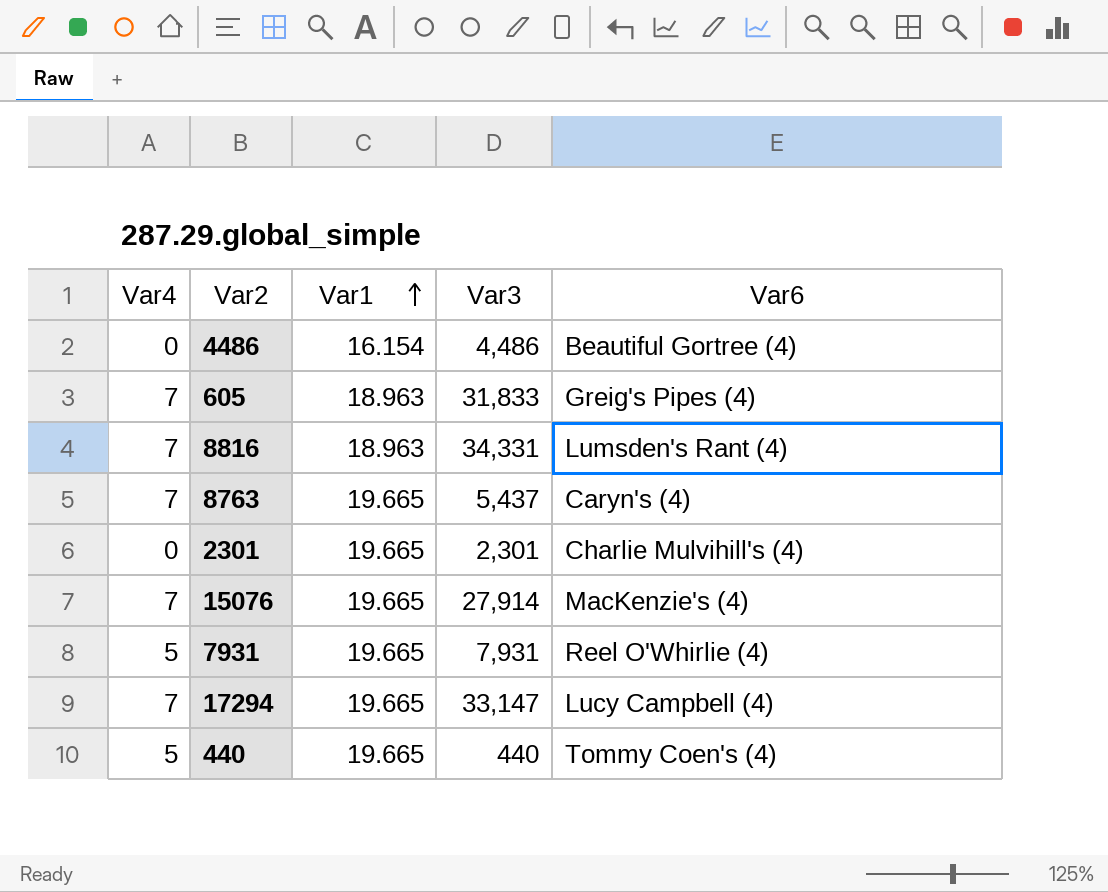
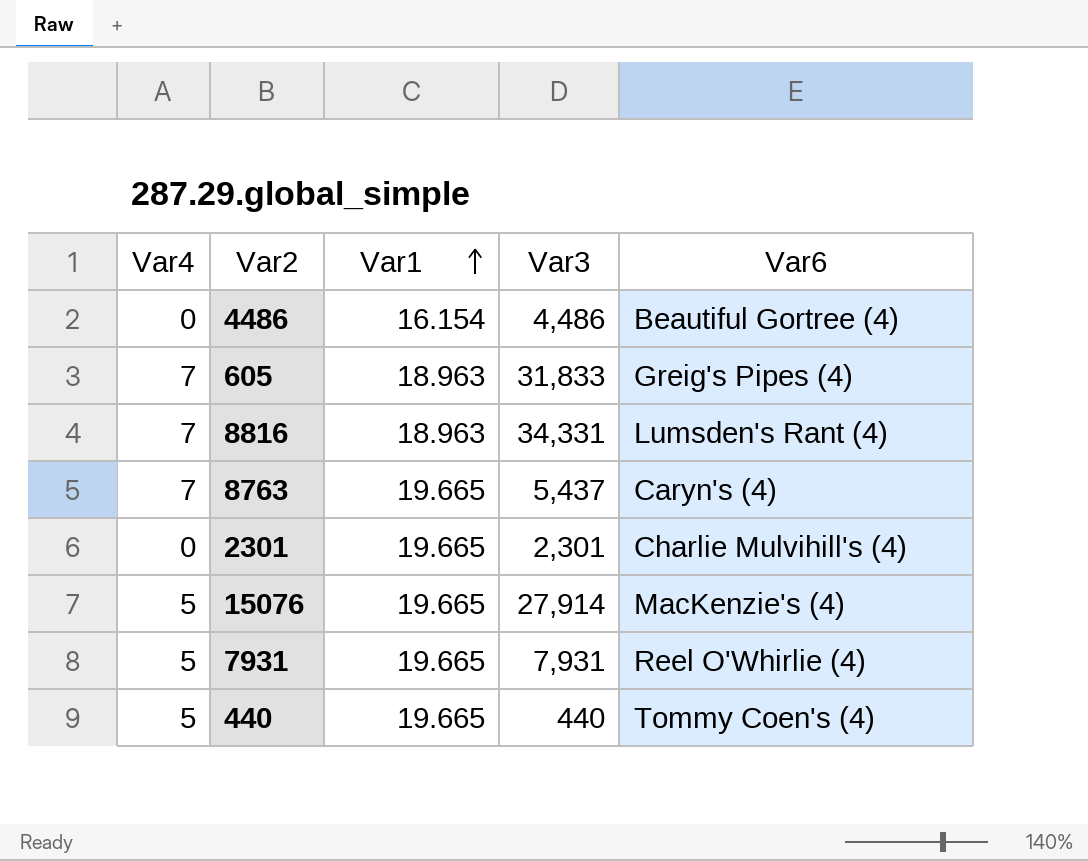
row 17294: 7 | 19.665 | 33,147 | Lucy Campbell (4) -> none
15076 | Var4: 7 -> 5

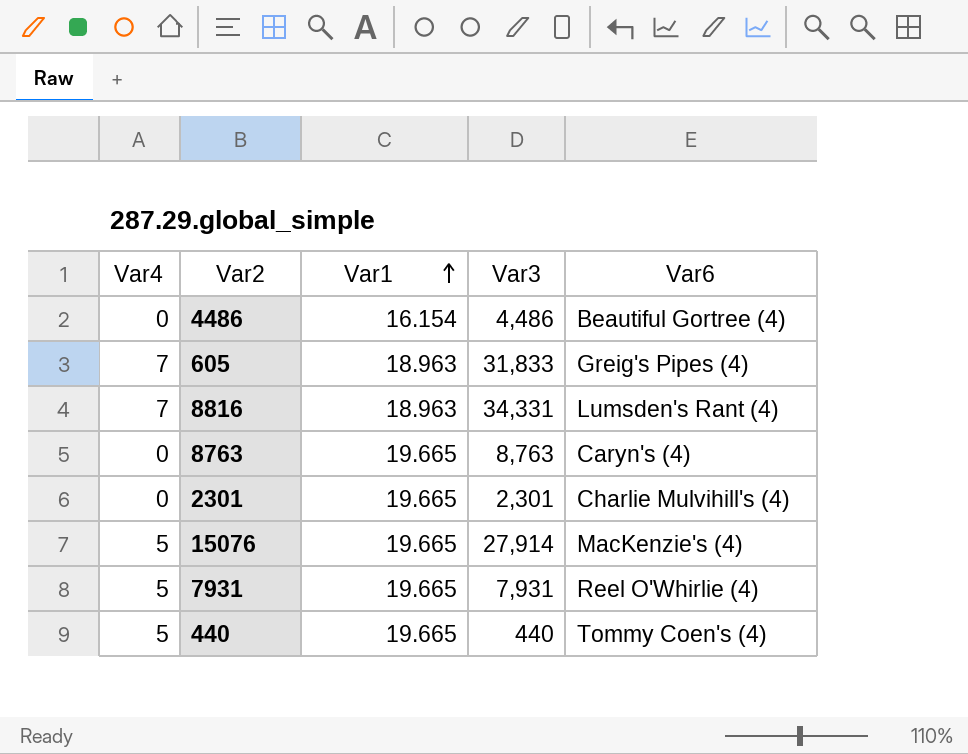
8763 | Var4: 7 -> 0
8763 | Var3: 5,437 -> 8,763

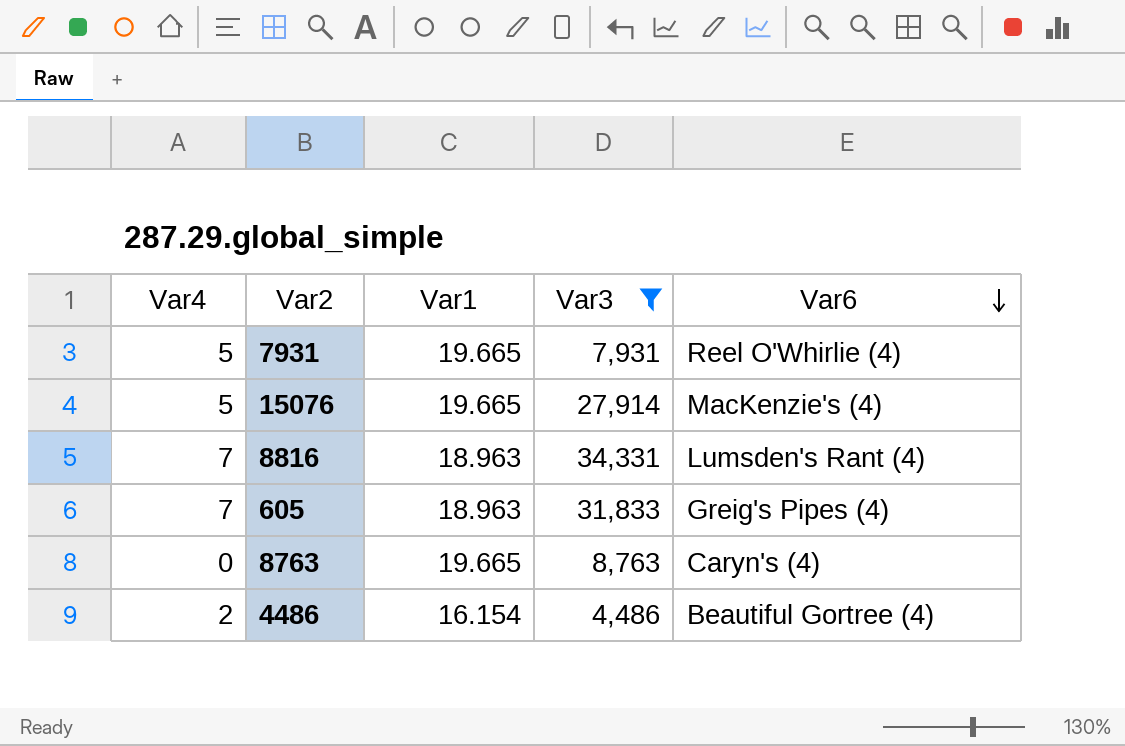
filter: none -> Var3 >= 4,486
row order: Var1 ascending -> Var6 descending
4486 | Var4: 0 -> 2

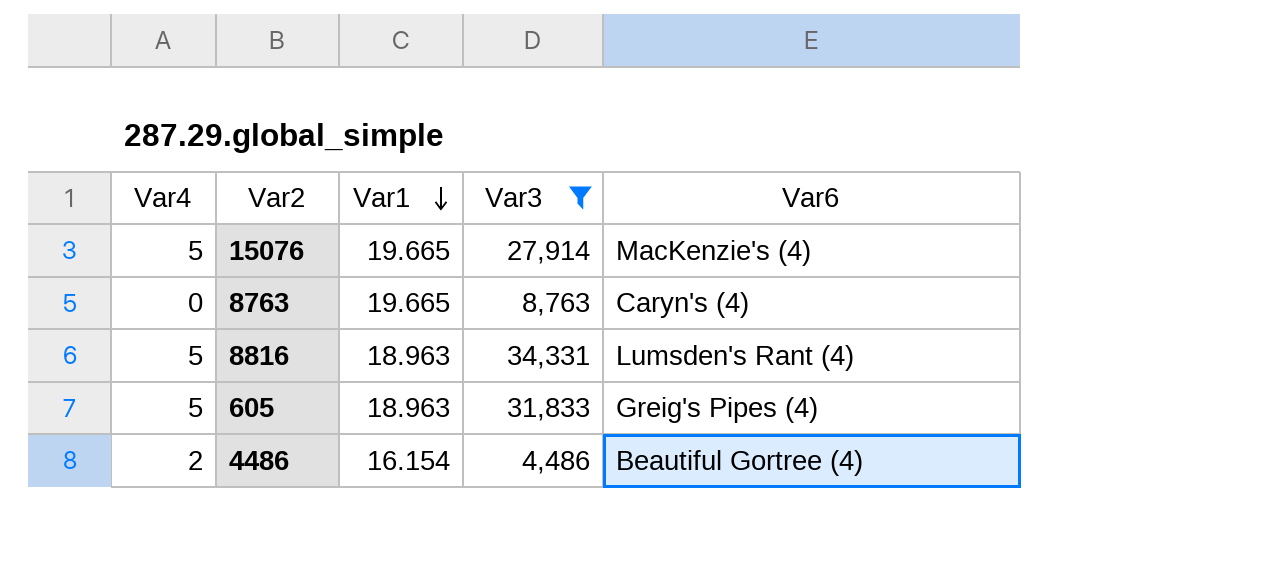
row order: Var6 descending -> Var1 descending
row 7931: 5 | 19.665 | 7,931 | Reel O'Whirlie (4) -> none
8816 | Var4: 7 -> 5
605 | Var4: 7 -> 5

